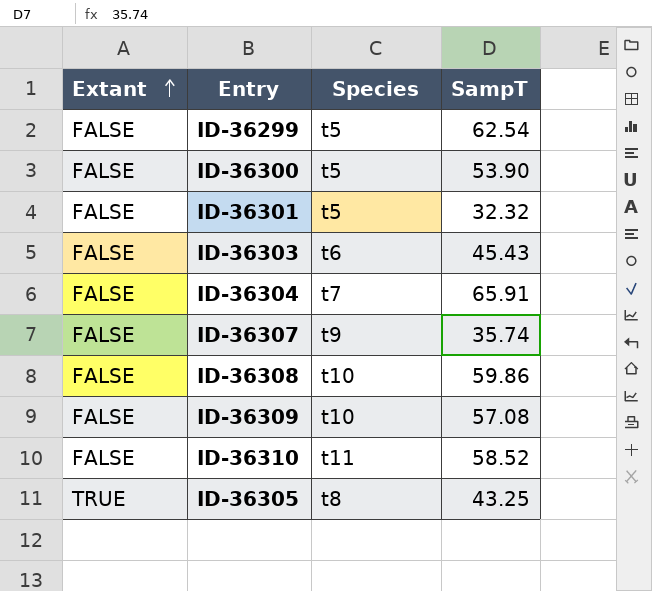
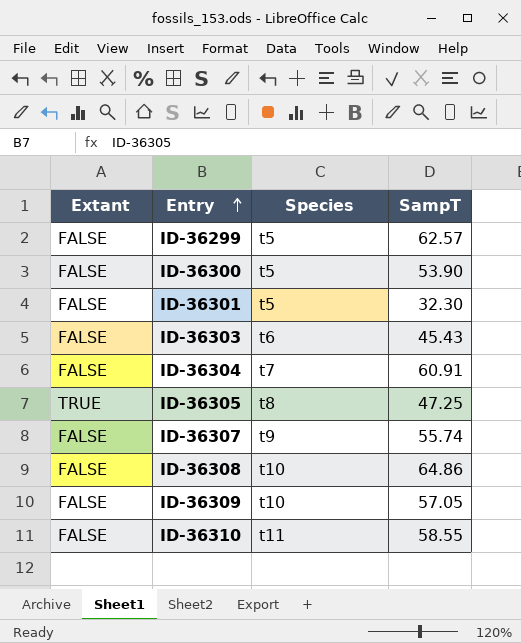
row order: Extant ascending -> Entry ascending
ID-36299 | SampT: 62.54 -> 62.57
ID-36301 | SampT: 32.32 -> 32.30
ID-36304 | SampT: 65.91 -> 60.91
ID-36305 | SampT: 43.25 -> 47.25
ID-36307 | SampT: 35.74 -> 55.74
ID-36308 | SampT: 59.86 -> 64.86
ID-36309 | SampT: 57.08 -> 57.05
ID-36310 | SampT: 58.52 -> 58.55

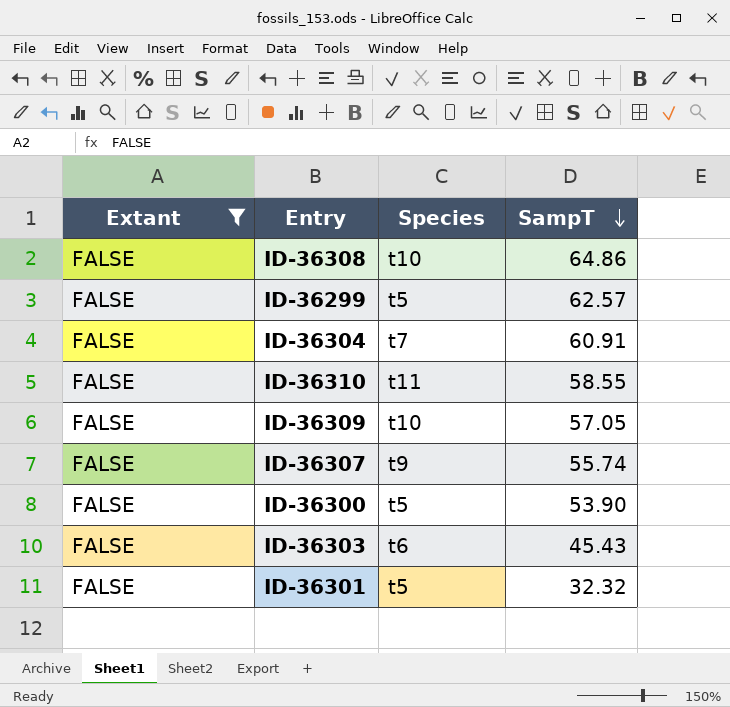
filter: none -> Extant = FALSE
row order: Entry ascending -> SampT descending
ID-36301 | SampT: 32.30 -> 32.32

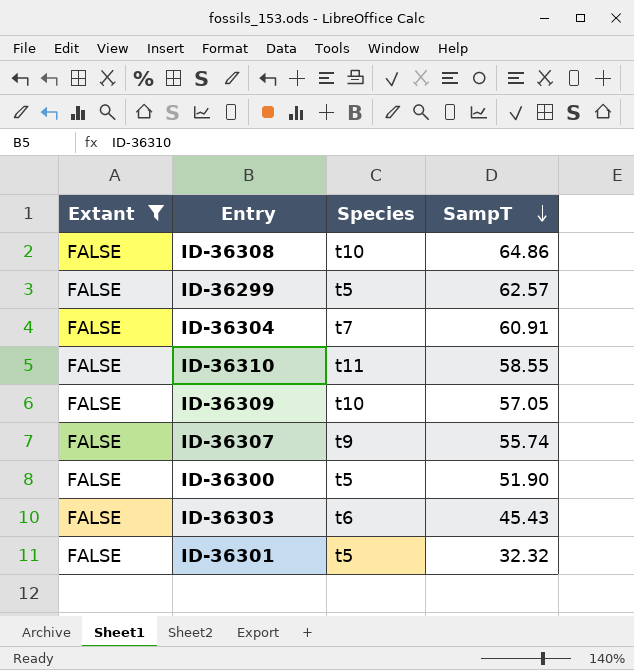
ID-36300 | SampT: 53.90 -> 51.90

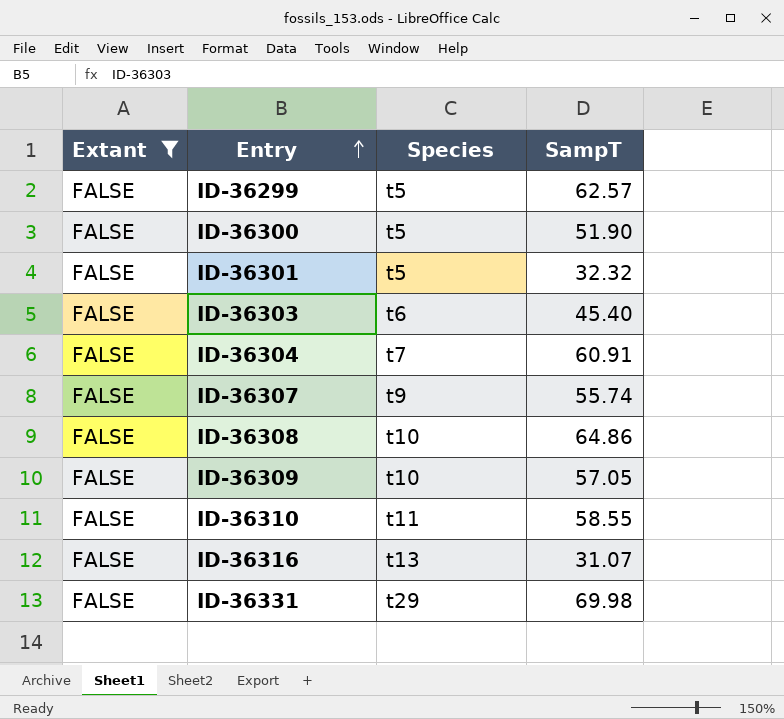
row order: SampT descending -> Entry ascending
ID-36303 | SampT: 45.43 -> 45.40
row ID-36316: none -> FALSE | t13 | 31.07
row ID-36331: none -> FALSE | t29 | 69.98

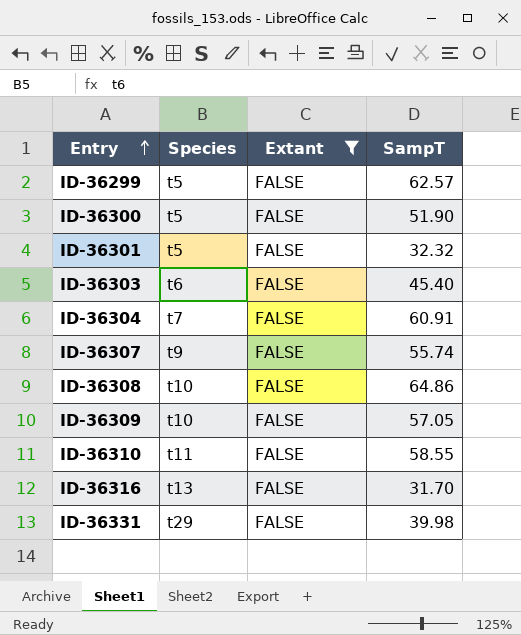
column Extant | position: 1 -> 3
ID-36316 | SampT: 31.07 -> 31.70
ID-36331 | SampT: 69.98 -> 39.98

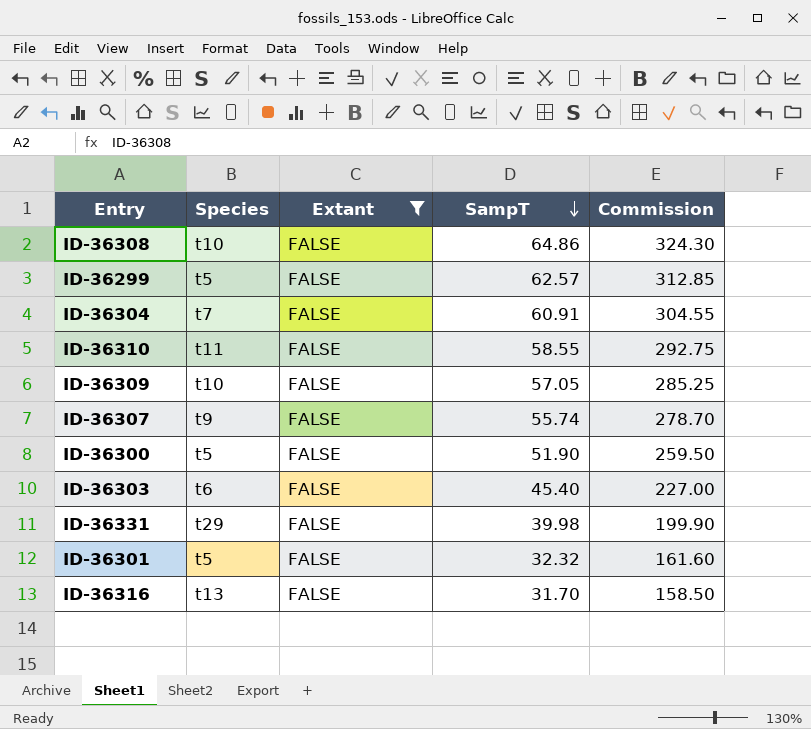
row order: Entry ascending -> SampT descending
column Commission | formula: none -> [SampT] * 5

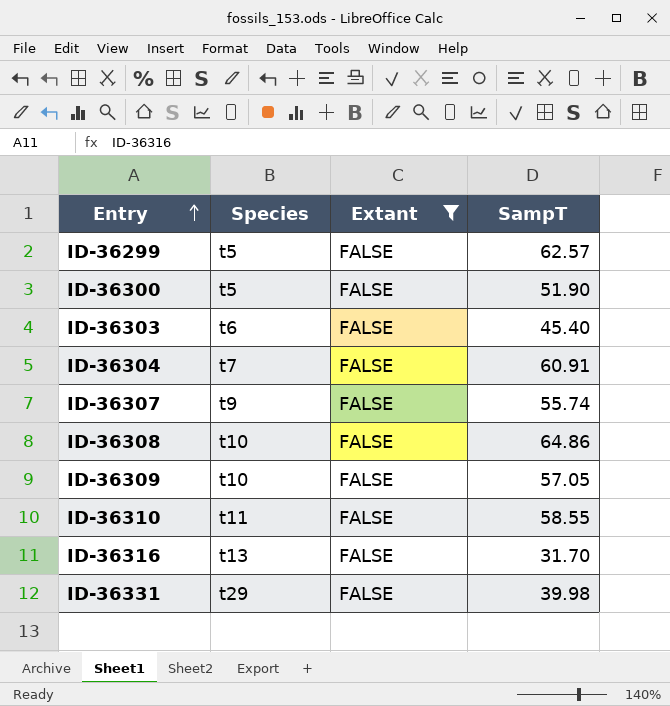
row order: SampT descending -> Entry ascending
column Commission | formula: [SampT] * 5 -> none
row ID-36301: t5 | FALSE | 32.32 | 161.60 -> none

